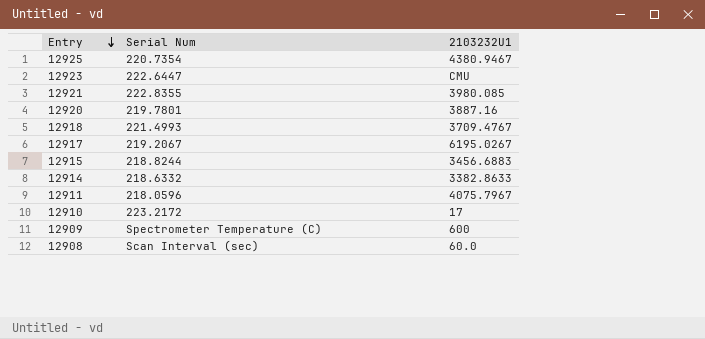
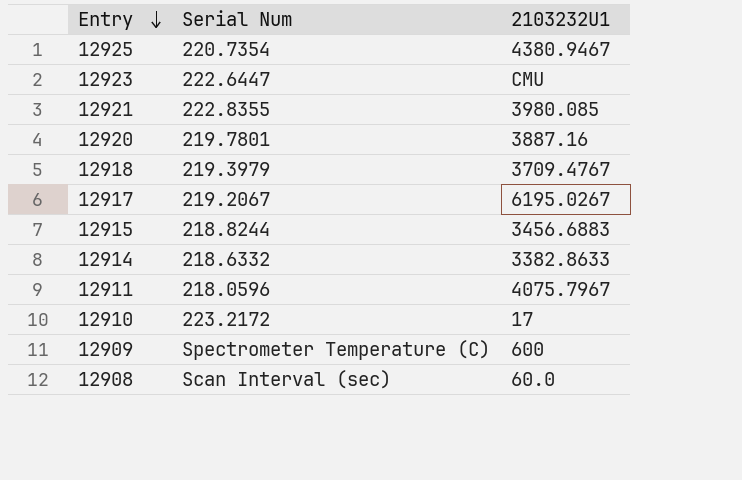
12918 | Serial Num: 221.4993 -> 219.3979

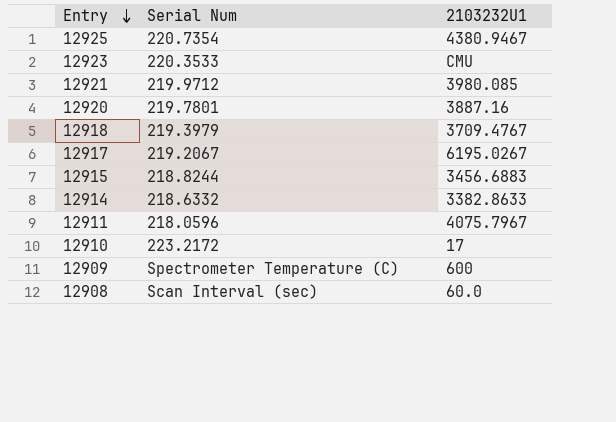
12923 | Serial Num: 222.6447 -> 220.3533
12921 | Serial Num: 222.8355 -> 219.9712

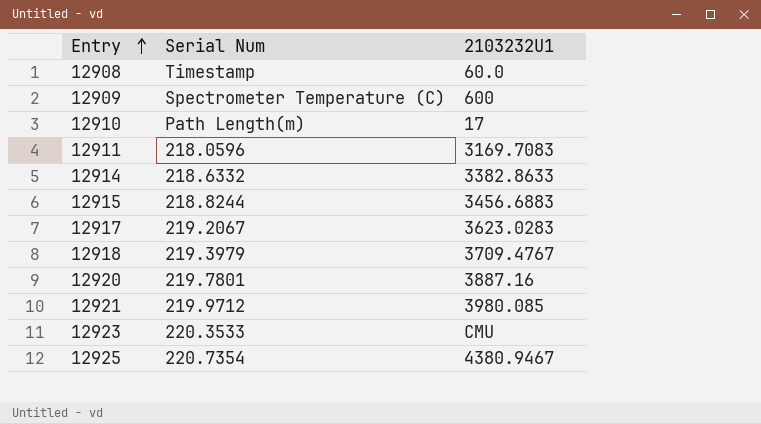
row order: Entry descending -> Entry ascending
12908 | Serial Num: Scan Interval (sec) -> Timestamp
12910 | Serial Num: 223.2172 -> Path Length(m)
12911 | 2103232U1: 4075.7967 -> 3169.7083
12917 | 2103232U1: 6195.0267 -> 3623.0283

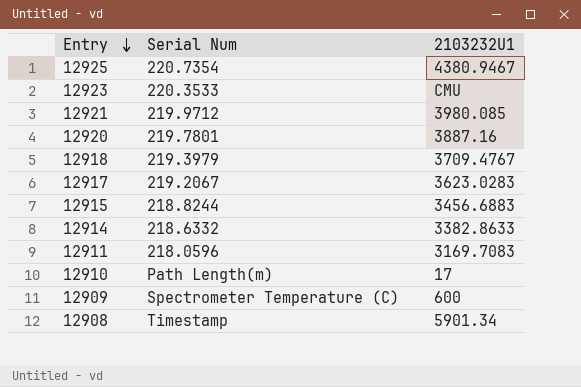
row order: Entry ascending -> Entry descending
12908 | 2103232U1: 60.0 -> 5901.34

